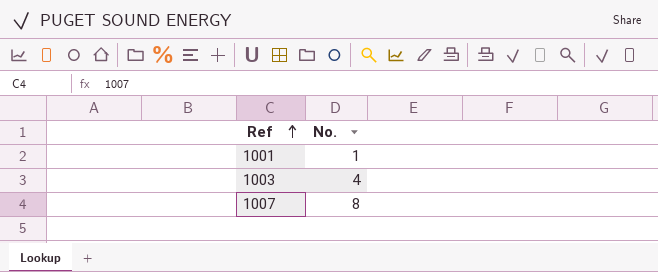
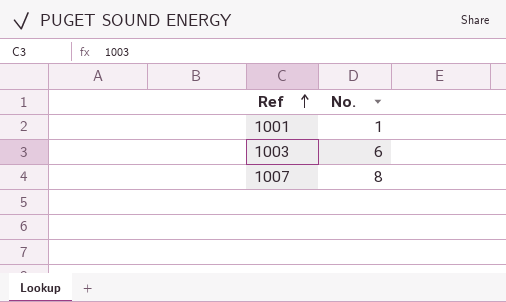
1003 | No.: 4 -> 6

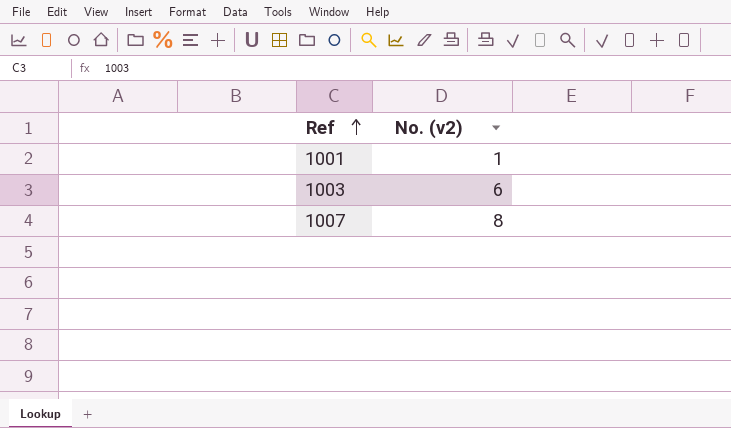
column name: No. -> No. (v2)

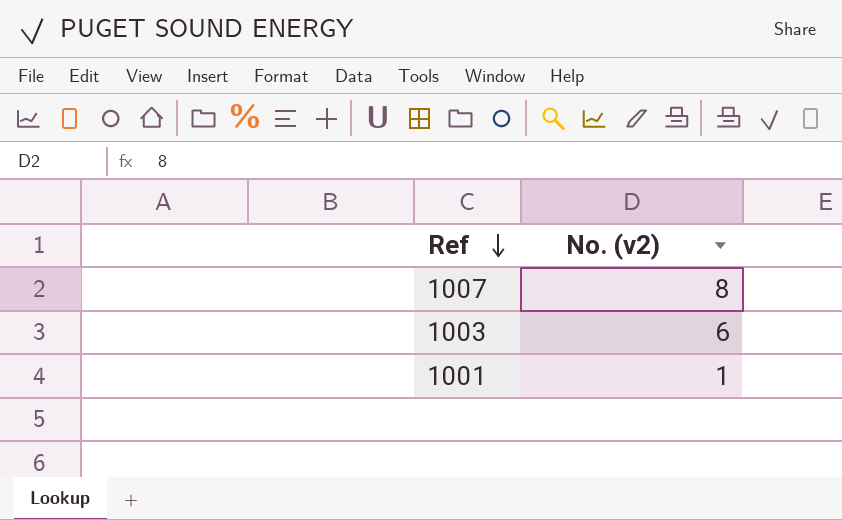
row order: Ref ascending -> Ref descending

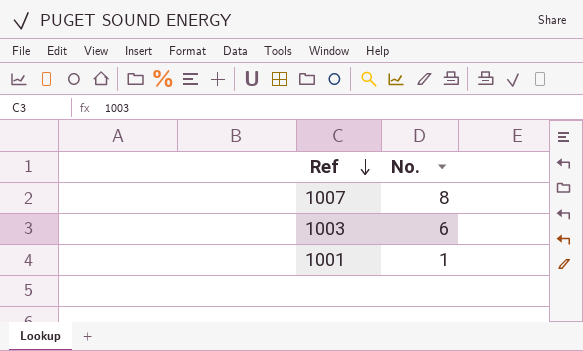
column name: No. (v2) -> No.

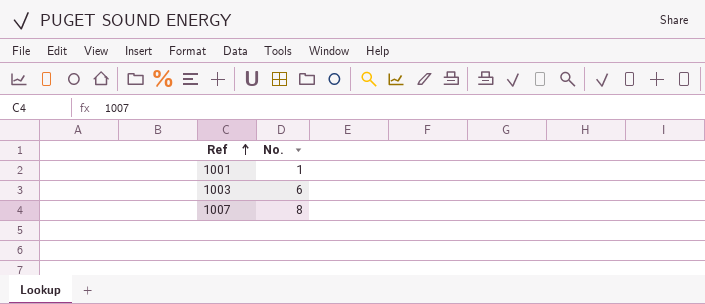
row order: Ref descending -> Ref ascending

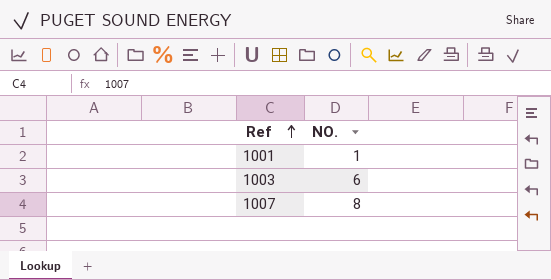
column name: No. -> NO.

